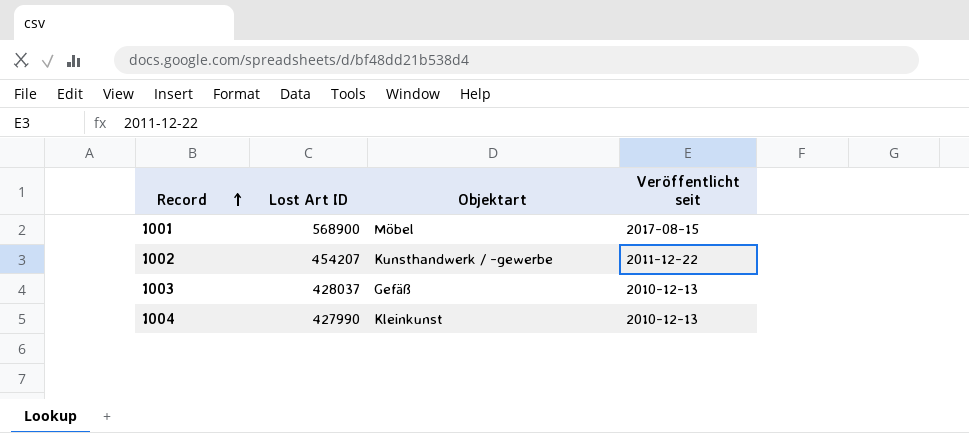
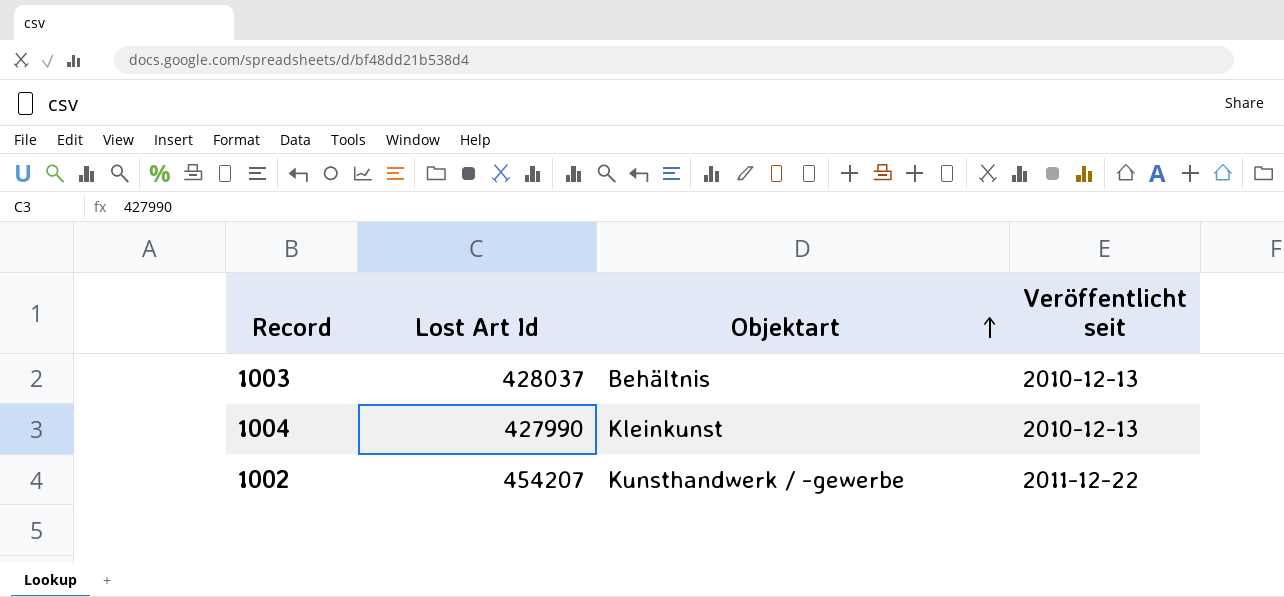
row order: Record ascending -> Objektart ascending
column name: Lost Art ID -> Lost Art Id
row 1001: 568900 | Möbel | 2017-08-15 -> none
1003 | Objektart: Gefäß -> Behältnis

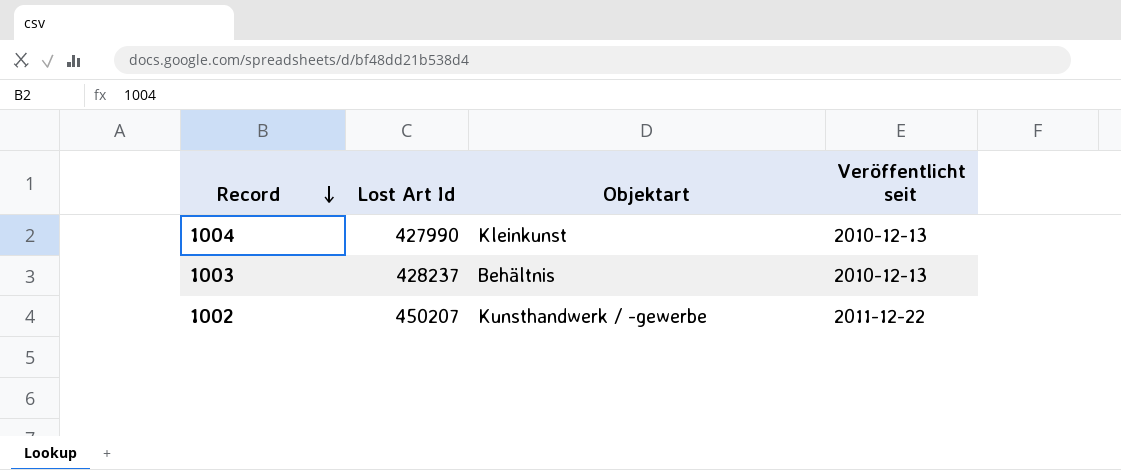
row order: Objektart ascending -> Record descending
1003 | Lost Art Id: 428037 -> 428237
1002 | Lost Art Id: 454207 -> 450207

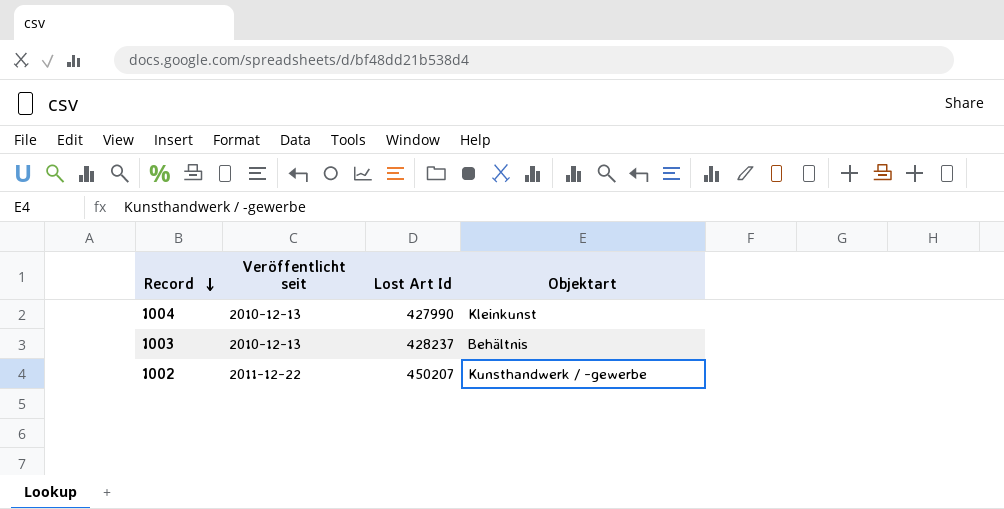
column Veröffentlicht seit | position: 4 -> 2

